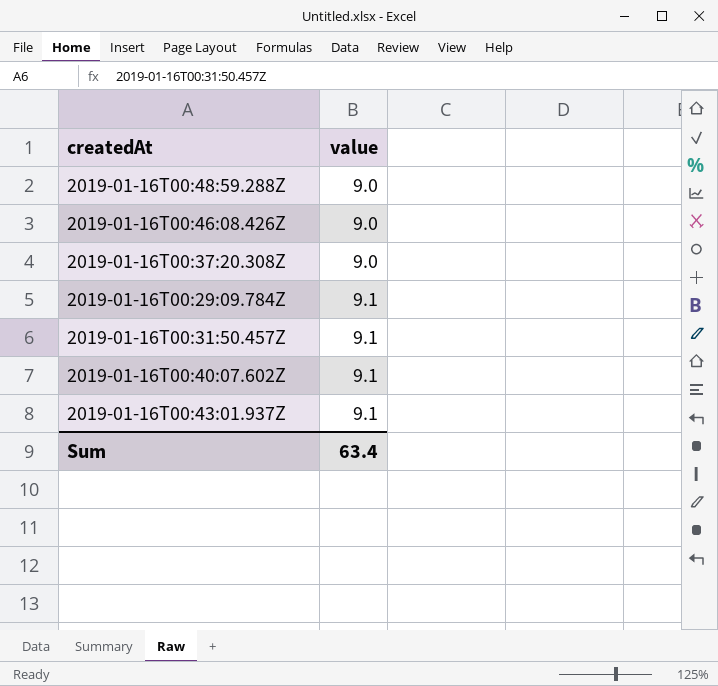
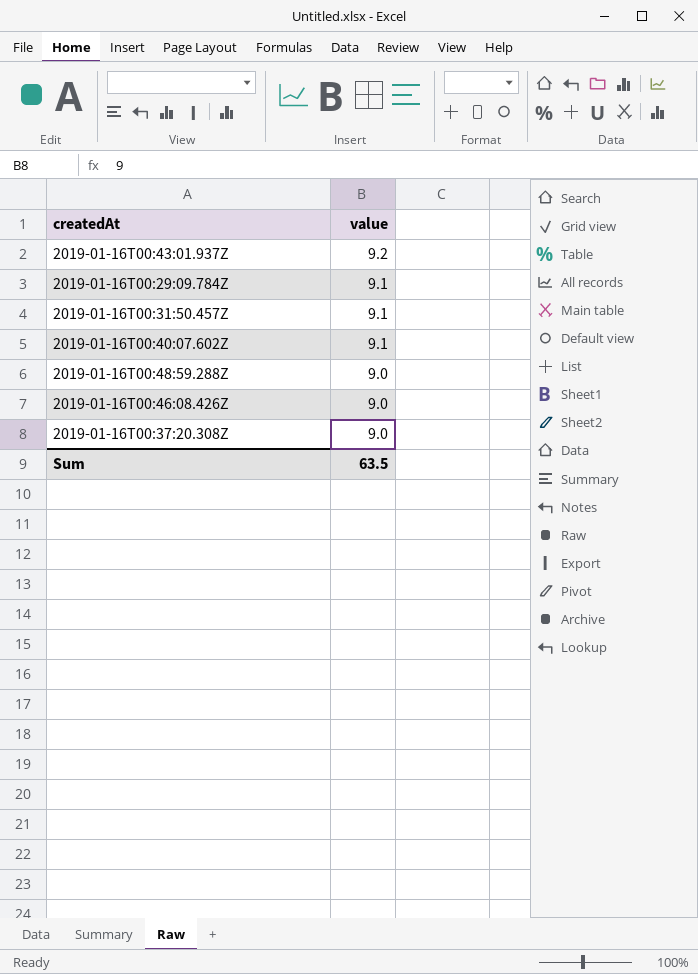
row order: value ascending -> value descending
2019-01-16T00:43:01.937Z | value: 9.1 -> 9.2
Sum | value: 63.4 -> 63.5

